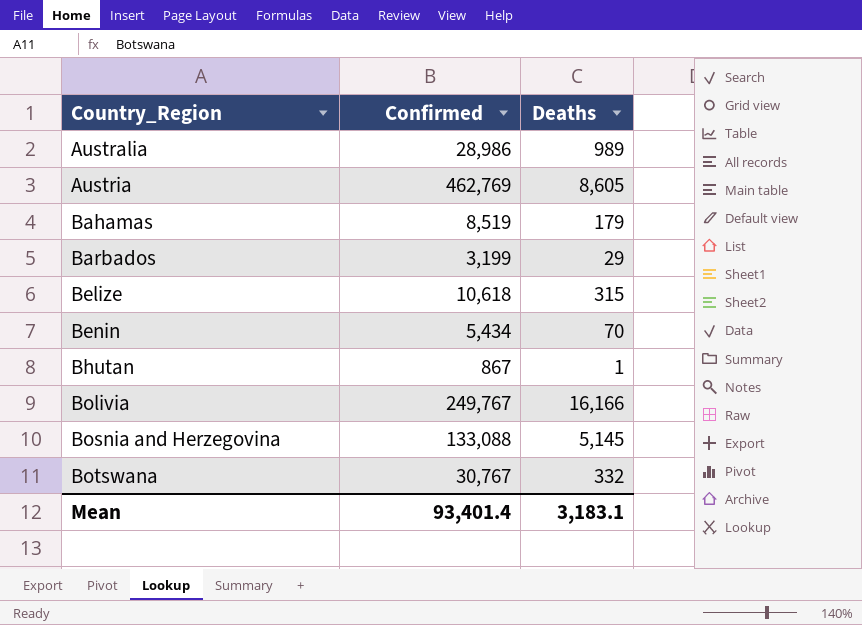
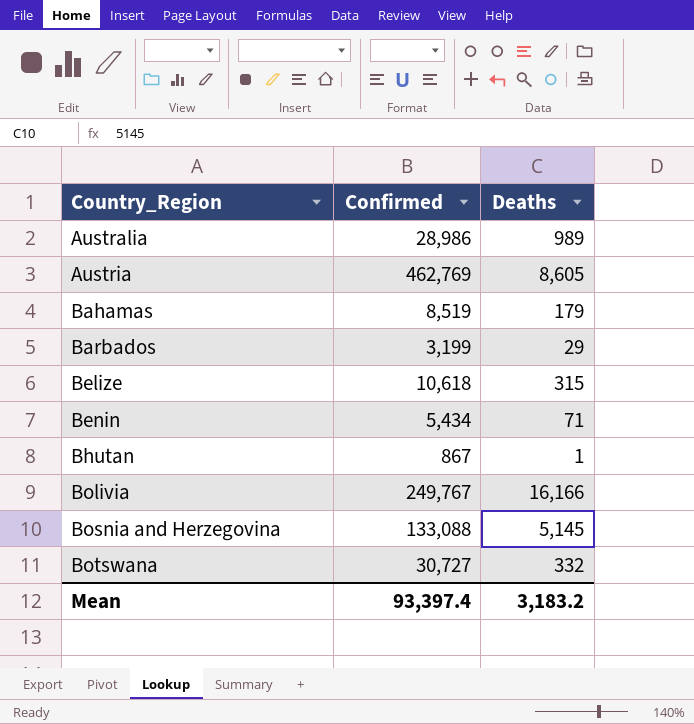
Benin | Deaths: 70 -> 71
Botswana | Confirmed: 30,767 -> 30,727
Mean | Confirmed: 93,401.4 -> 93,397.4
Mean | Deaths: 3,183.1 -> 3,183.2

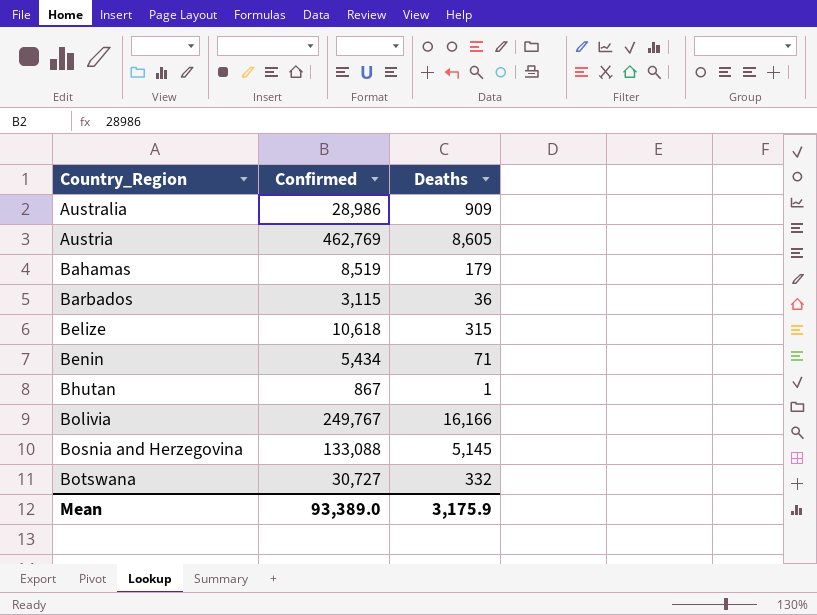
Australia | Deaths: 989 -> 909
Barbados | Confirmed: 3,199 -> 3,115
Barbados | Deaths: 29 -> 36
Mean | Confirmed: 93,397.4 -> 93,389.0
Mean | Deaths: 3,183.2 -> 3,175.9

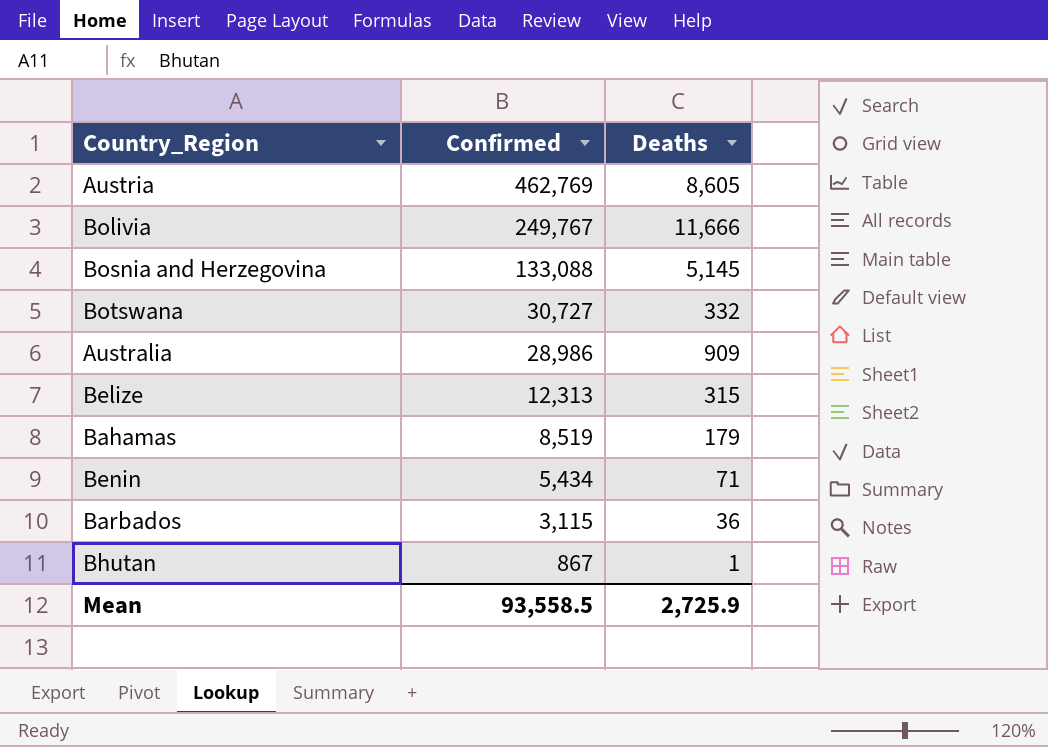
row order: Country_Region ascending -> Confirmed descending
Bolivia | Deaths: 16,166 -> 11,666
Belize | Confirmed: 10,618 -> 12,313
Mean | Confirmed: 93,389.0 -> 93,558.5
Mean | Deaths: 3,175.9 -> 2,725.9

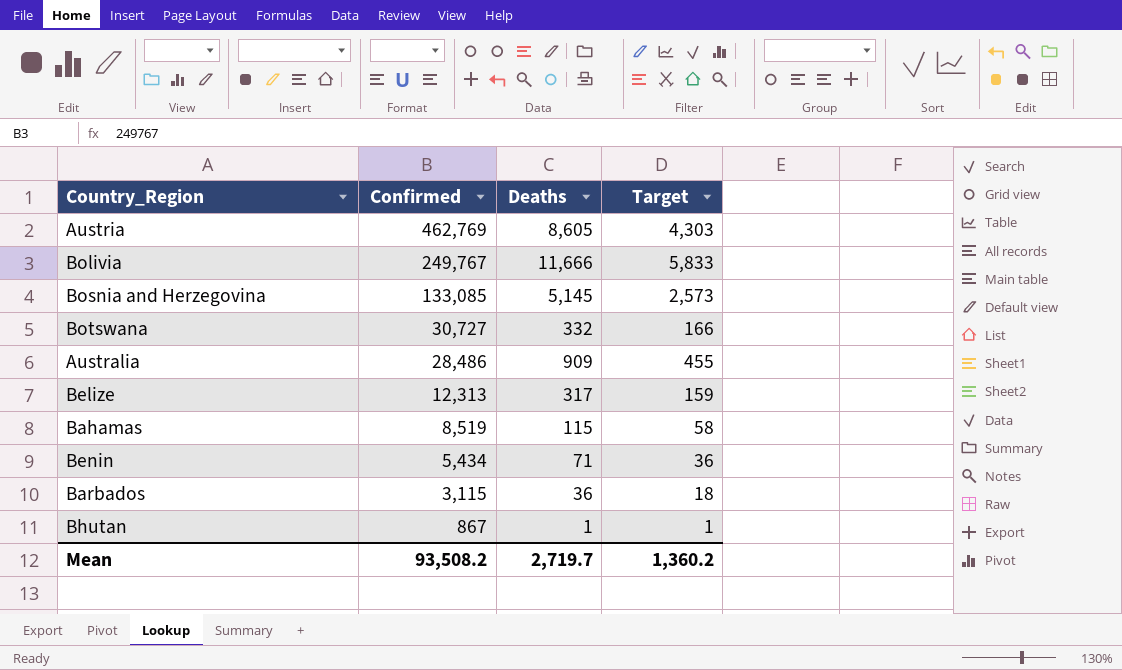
column Target | formula: none -> [Deaths] * 0.5
Bosnia and Herzegovina | Confirmed: 133,088 -> 133,085
Australia | Confirmed: 28,986 -> 28,486
Belize | Deaths: 315 -> 317
Bahamas | Deaths: 179 -> 115
Mean | Confirmed: 93,558.5 -> 93,508.2
Mean | Deaths: 2,725.9 -> 2,719.7

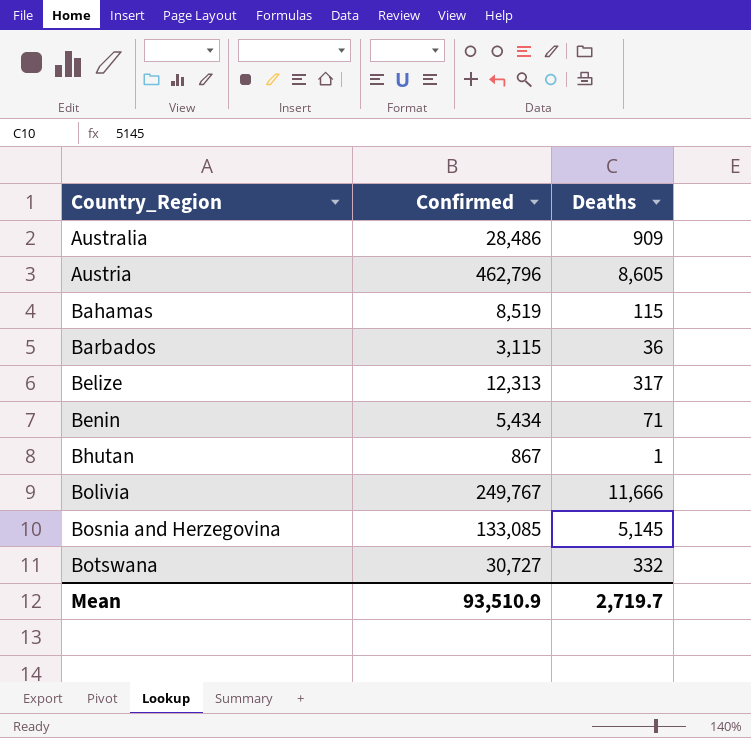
row order: Confirmed descending -> Country_Region ascending
column Target | formula: [Deaths] * 0.5 -> none
Austria | Confirmed: 462,769 -> 462,796
Mean | Confirmed: 93,508.2 -> 93,510.9

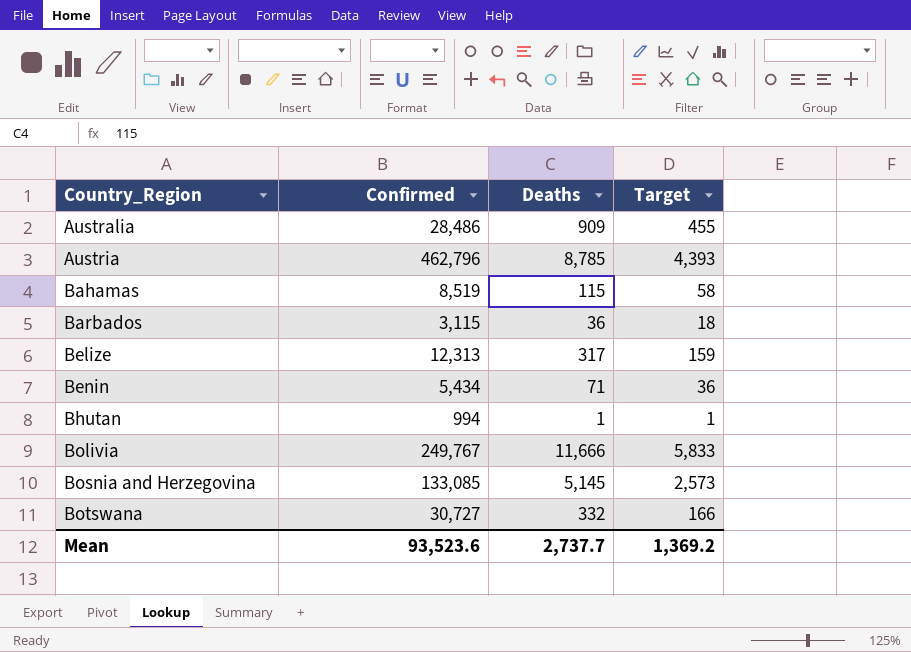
column Target | formula: none -> [Deaths] * 0.5
Austria | Deaths: 8,605 -> 8,785
Bhutan | Confirmed: 867 -> 994
Mean | Confirmed: 93,510.9 -> 93,523.6
Mean | Deaths: 2,719.7 -> 2,737.7

